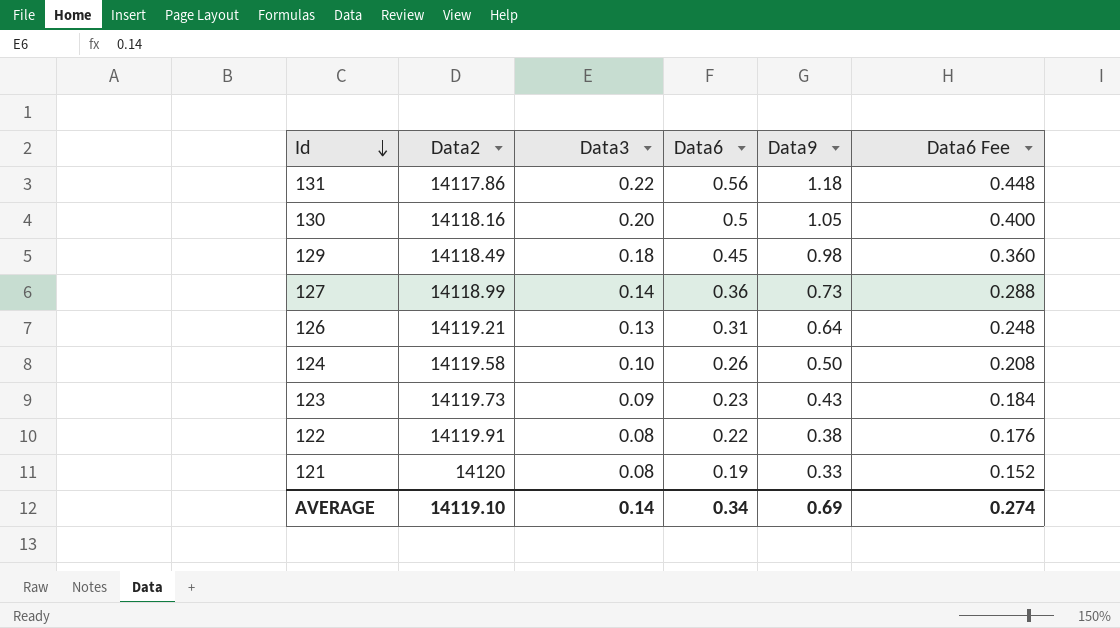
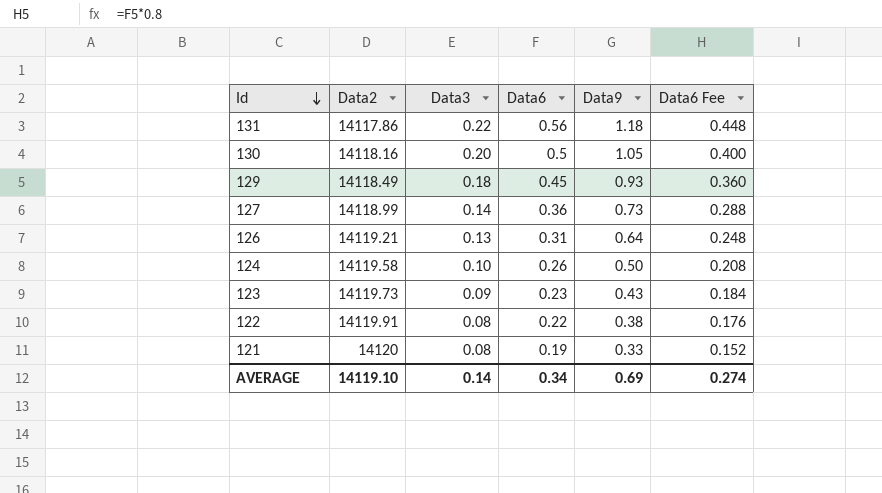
129 | Data9: 0.98 -> 0.93

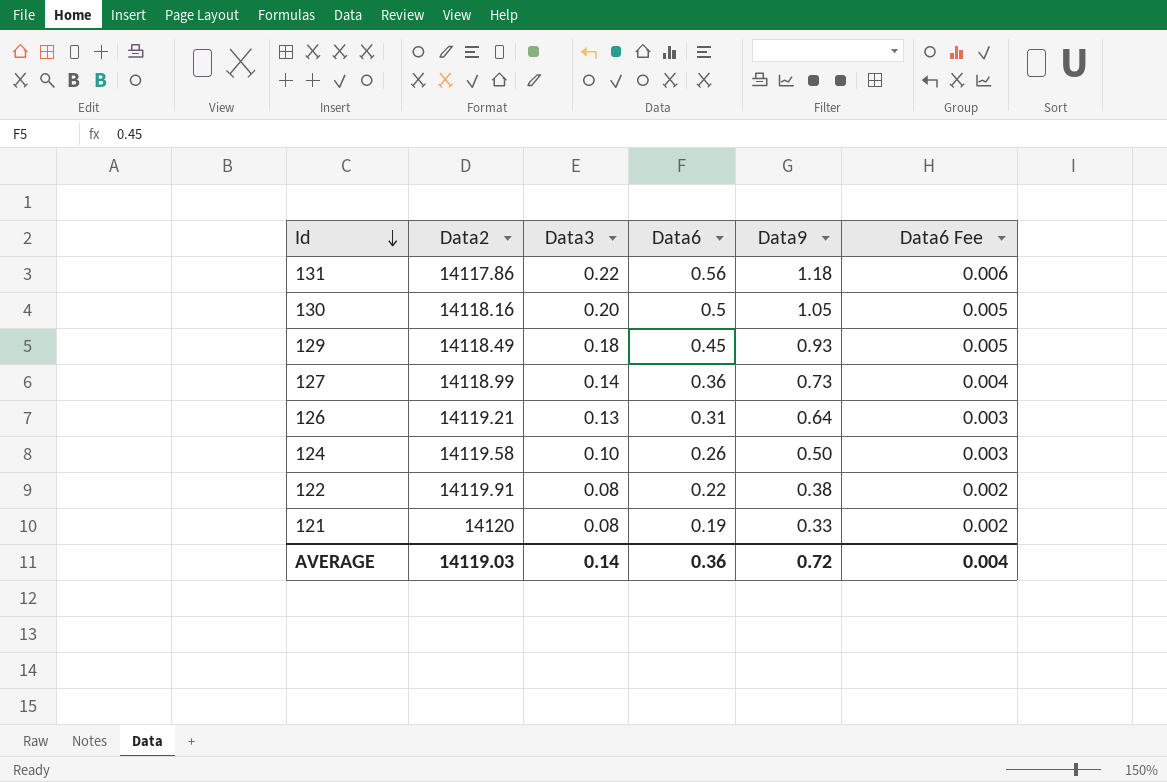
column Data6 Fee | formula: [Data6] * 0.8 -> [Data6] * 0.01
row 123: 14119.73 | 0.09 | 0.23 | 0.43 | 0.184 -> none
AVERAGE | Data2: 14119.10 -> 14119.03
AVERAGE | Data6: 0.34 -> 0.36
AVERAGE | Data9: 0.69 -> 0.72
AVERAGE | Data6 Fee: 0.274 -> 0.004

